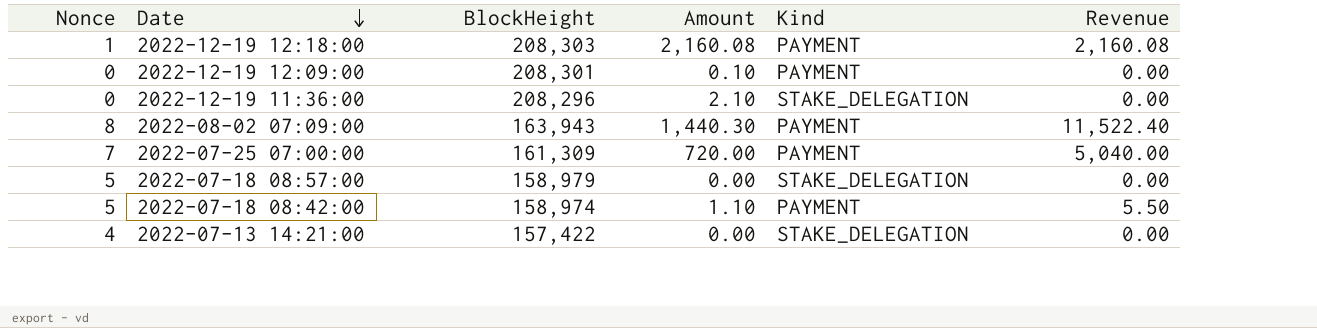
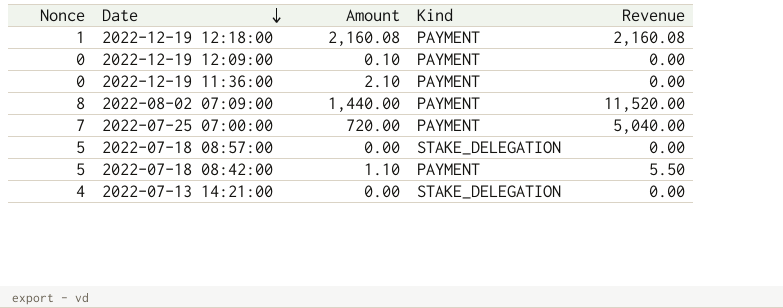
column BlockHeight | position: 3 -> none
2022-12-19 11:36:00 | Kind: STAKE_DELEGATION -> PAYMENT
2022-08-02 07:09:00 | Amount: 1,440.30 -> 1,440.00
2022-08-02 07:09:00 | Revenue: 11,522.40 -> 11,520.00

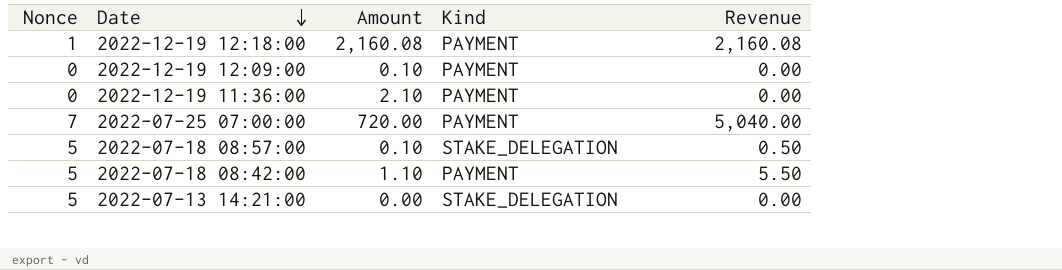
row 2022-08-02 07:09:00: 8 | 1,440.00 | PAYMENT | 11,520.00 -> none
2022-07-18 08:57:00 | Amount: 0.00 -> 0.10
2022-07-18 08:57:00 | Revenue: 0.00 -> 0.50
2022-07-13 14:21:00 | Nonce: 4 -> 5

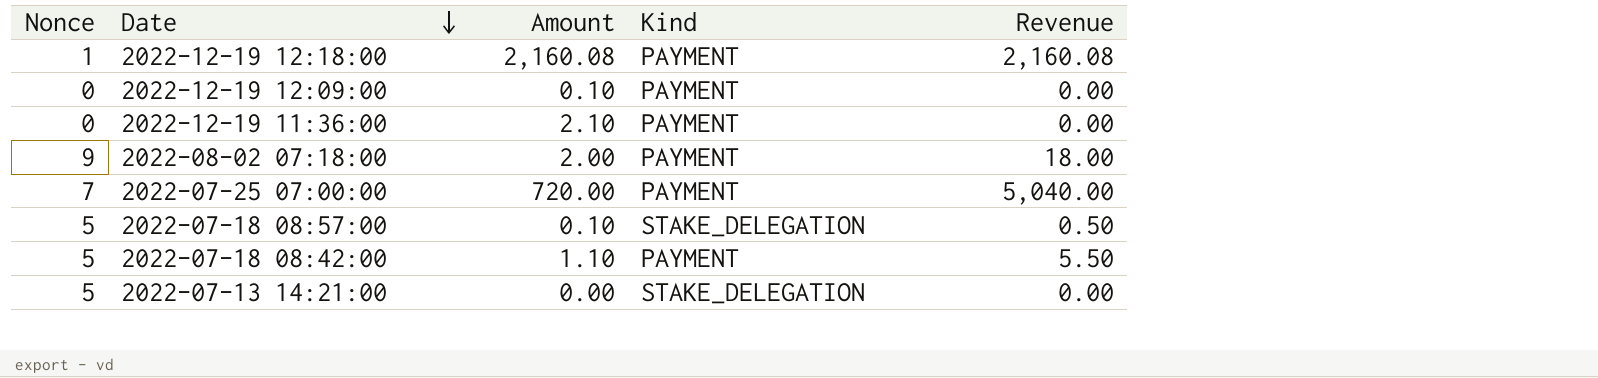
row 2022-08-02 07:18:00: none -> 9 | 2.00 | PAYMENT | 18.00

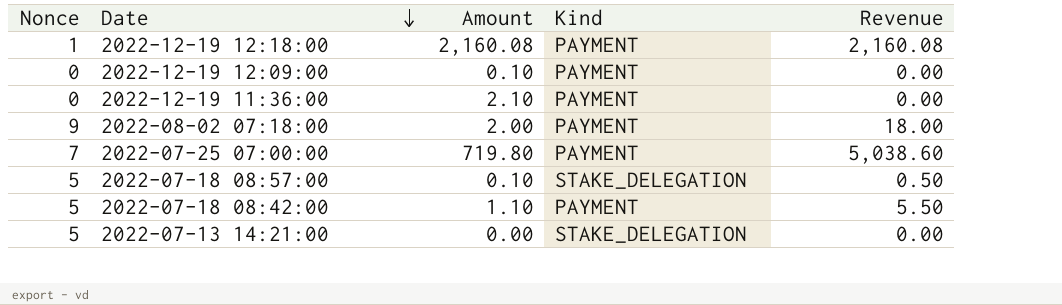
2022-07-25 07:00:00 | Amount: 720.00 -> 719.80
2022-07-25 07:00:00 | Revenue: 5,040.00 -> 5,038.60

